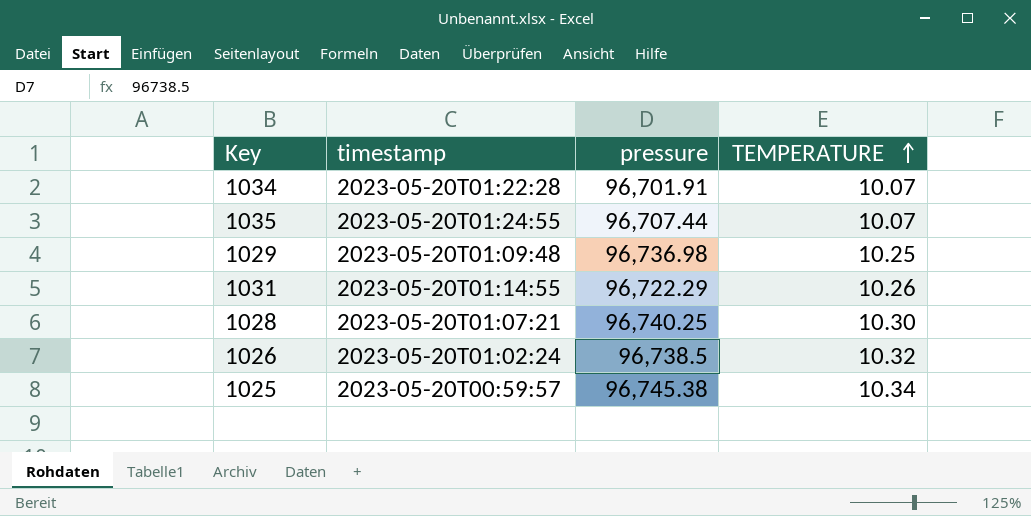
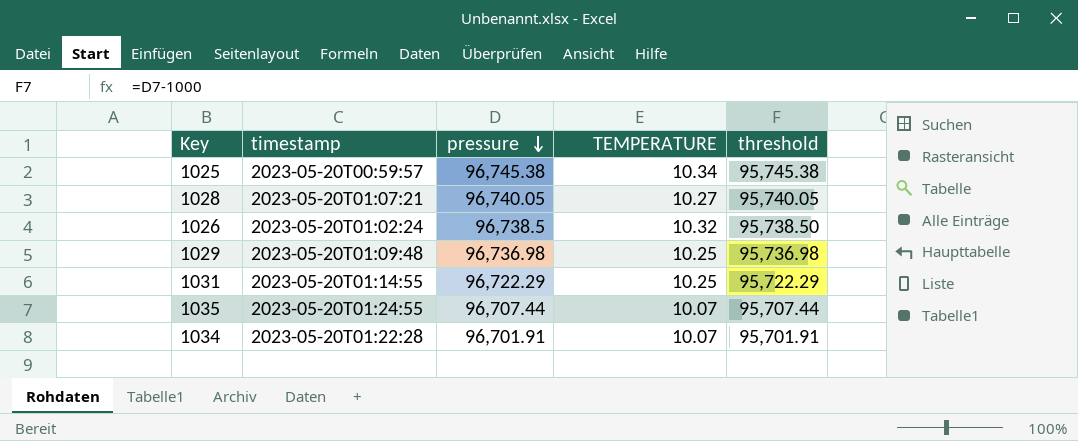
row order: TEMPERATURE ascending -> pressure descending
column threshold | formula: none -> [pressure] - 1000
1028 | pressure: 96,740.25 -> 96,740.05
1028 | TEMPERATURE: 10.30 -> 10.27
1031 | TEMPERATURE: 10.26 -> 10.25

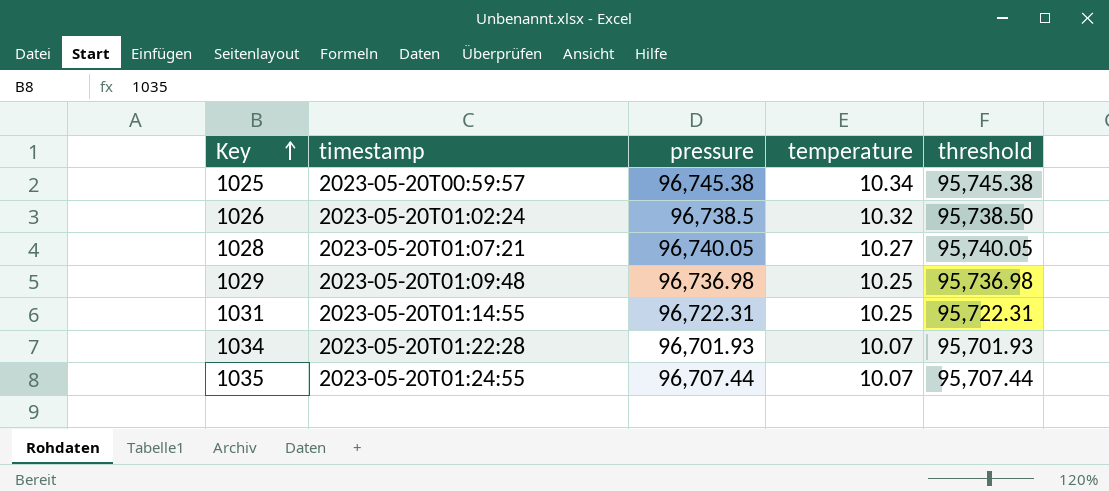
row order: pressure descending -> Key ascending
column name: TEMPERATURE -> temperature
1031 | pressure: 96,722.29 -> 96,722.31
1031 | threshold: 95,722.29 -> 95,722.31
1034 | pressure: 96,701.91 -> 96,701.93
1034 | threshold: 95,701.91 -> 95,701.93

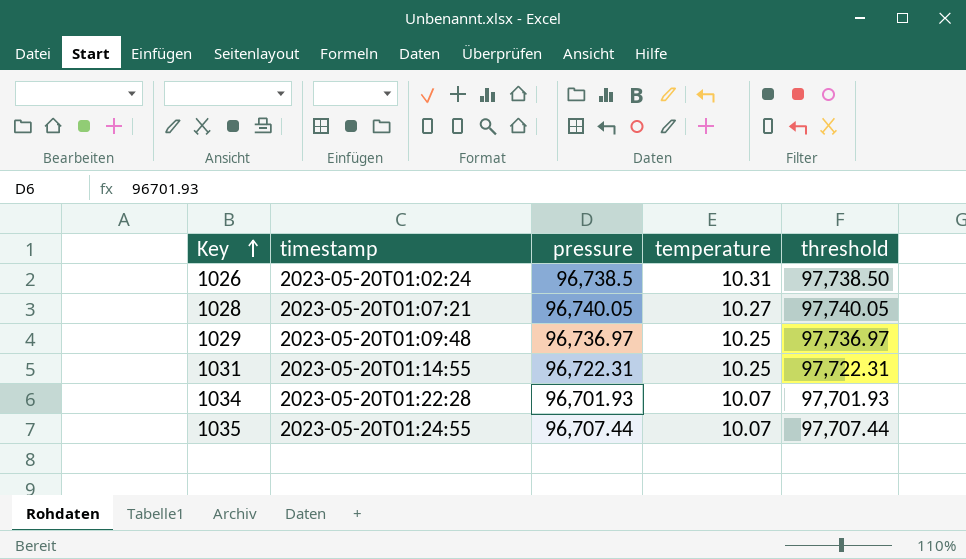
column threshold | formula: [pressure] - 1000 -> [pressure] + 1000
row 1025: 2023-05-20T00:59:57 | 96,745.38 | 10.34 | 95,745.38 -> none
1026 | temperature: 10.32 -> 10.31
1029 | pressure: 96,736.98 -> 96,736.97

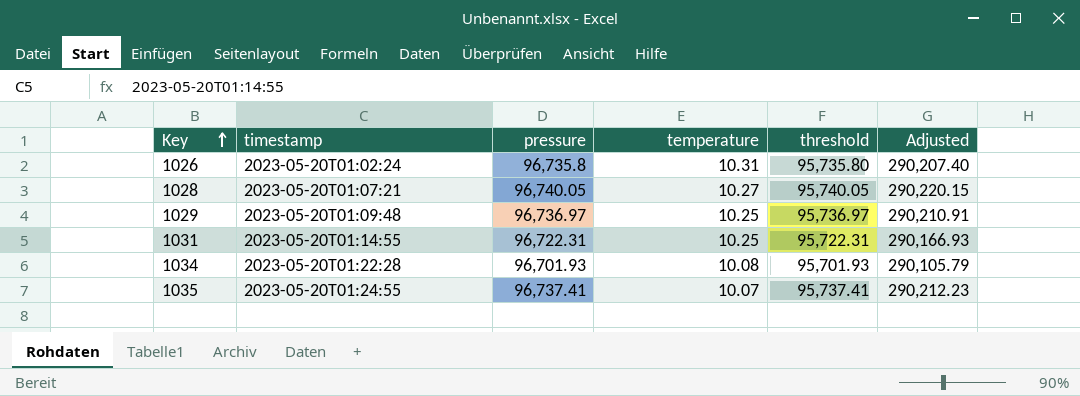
column threshold | formula: [pressure] + 1000 -> [pressure] - 1000
column Adjusted | formula: none -> [pressure] * 3
1026 | pressure: 96,738.5 -> 96,735.8
1034 | temperature: 10.07 -> 10.08
1035 | pressure: 96,707.44 -> 96,737.41

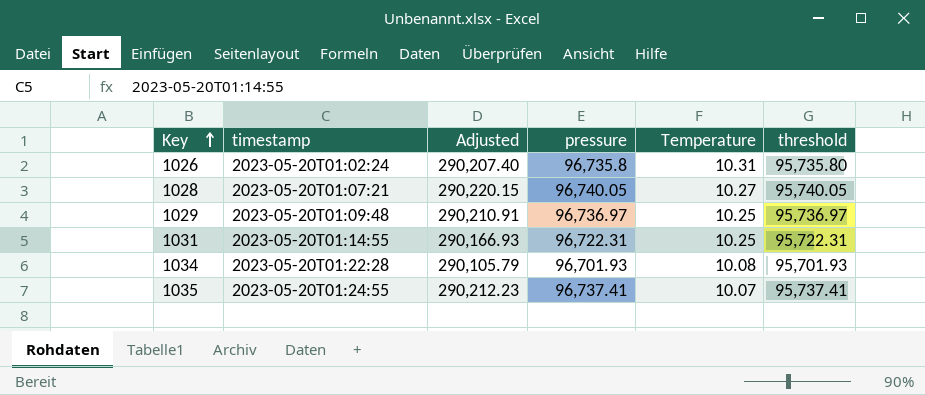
column Adjusted | position: 6 -> 3
column name: temperature -> Temperature

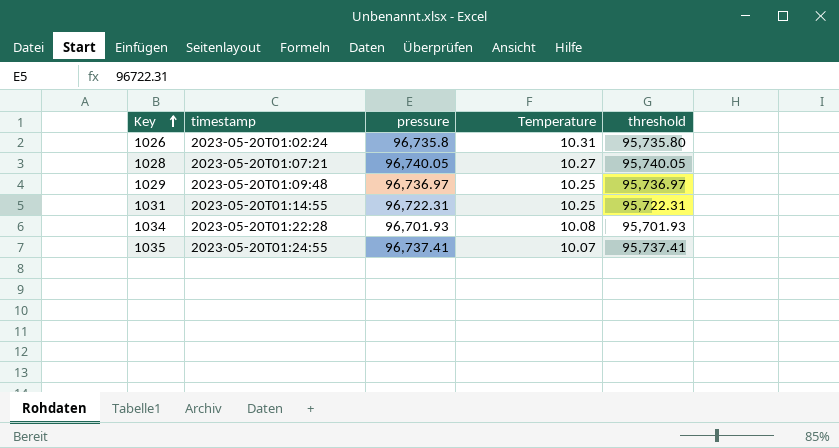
column Adjusted | formula: [pressure] * 3 -> none

